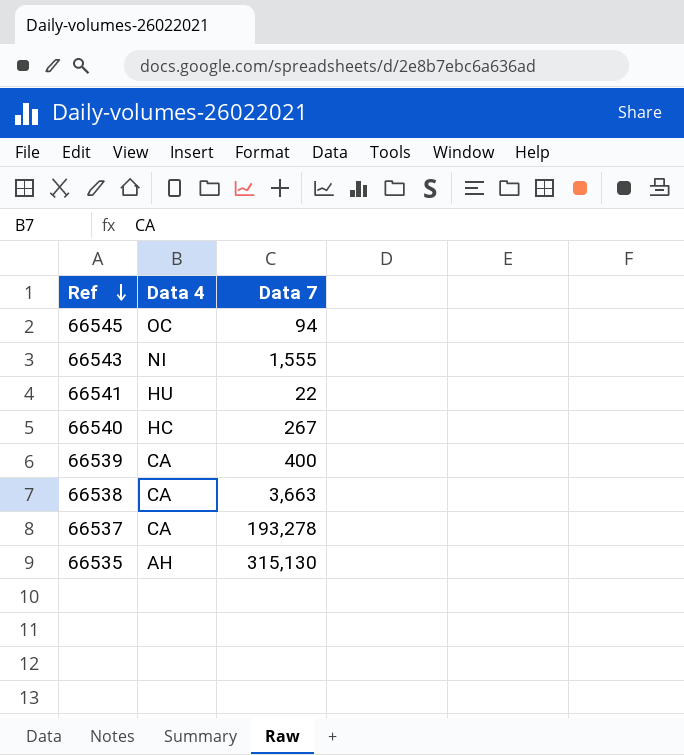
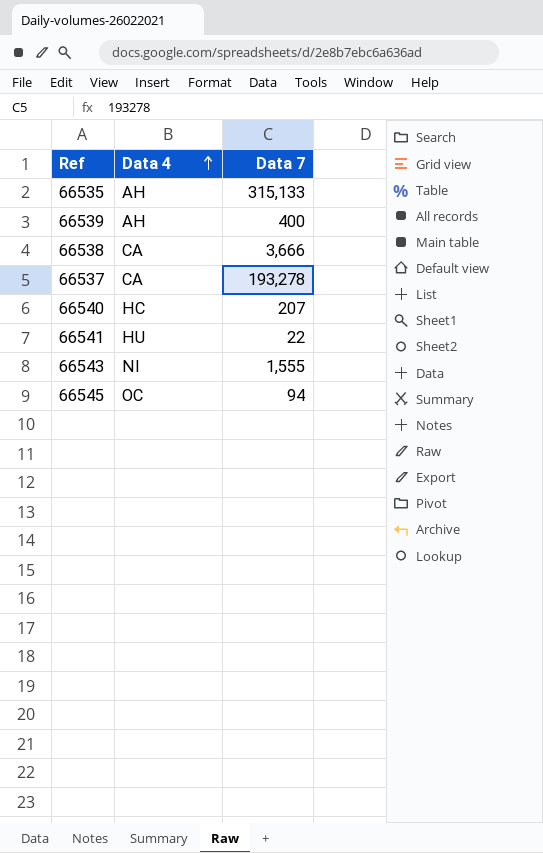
row order: Ref descending -> Data 4 ascending
66535 | Data 7: 315,130 -> 315,133
66539 | Data 4: CA -> AH
66538 | Data 7: 3,663 -> 3,666
66540 | Data 7: 267 -> 207

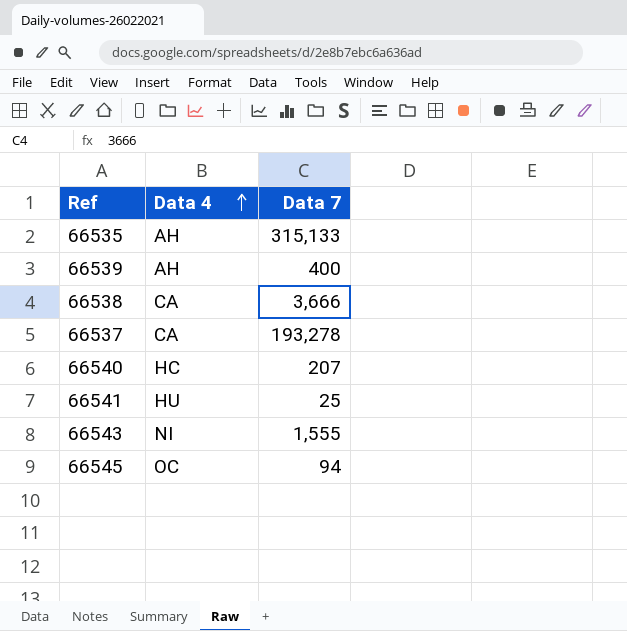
66541 | Data 7: 22 -> 25

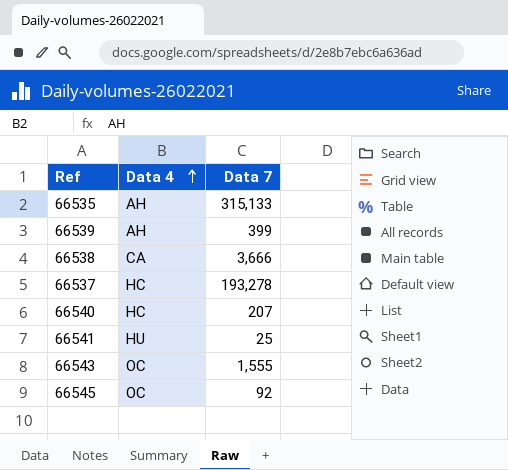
66539 | Data 7: 400 -> 399
66537 | Data 4: CA -> HC
66543 | Data 4: NI -> OC
66545 | Data 7: 94 -> 92

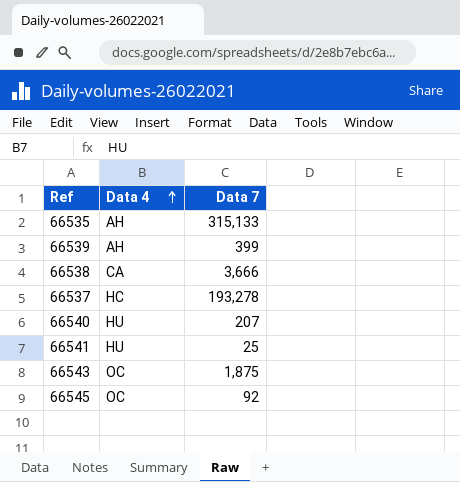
66540 | Data 4: HC -> HU
66543 | Data 7: 1,555 -> 1,875

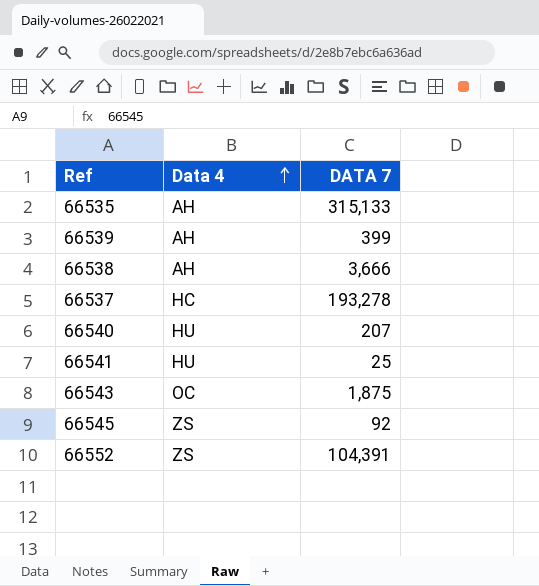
column name: Data 7 -> DATA 7
66538 | Data 4: CA -> AH
66545 | Data 4: OC -> ZS
row 66552: none -> ZS | 104,391

